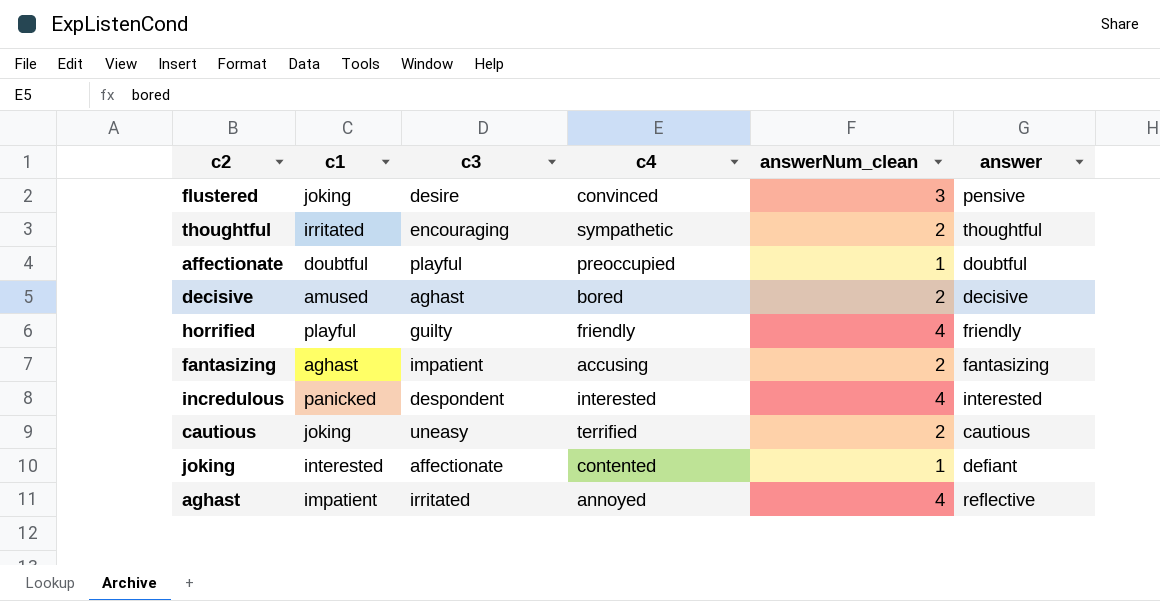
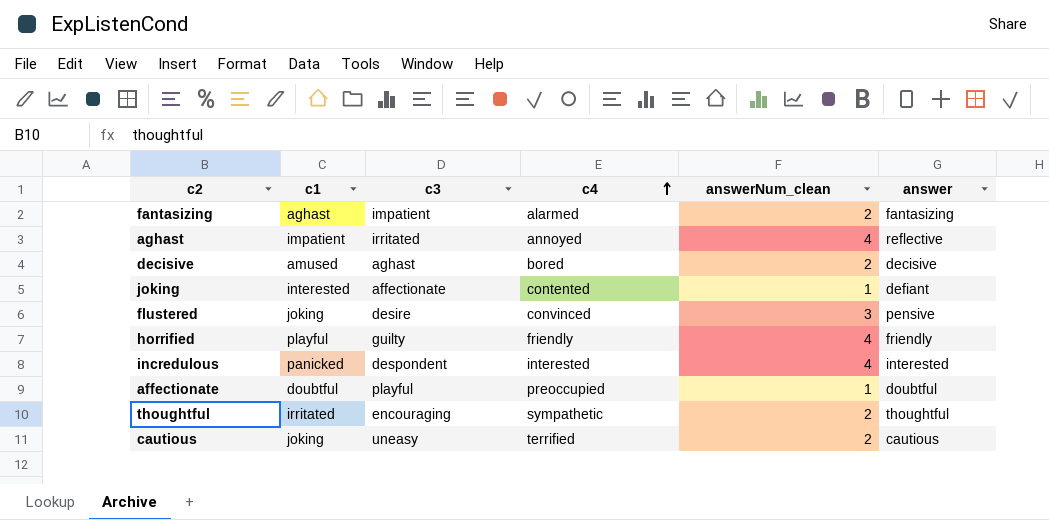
row order: none -> c4 ascending
fantasizing | c4: accusing -> alarmed

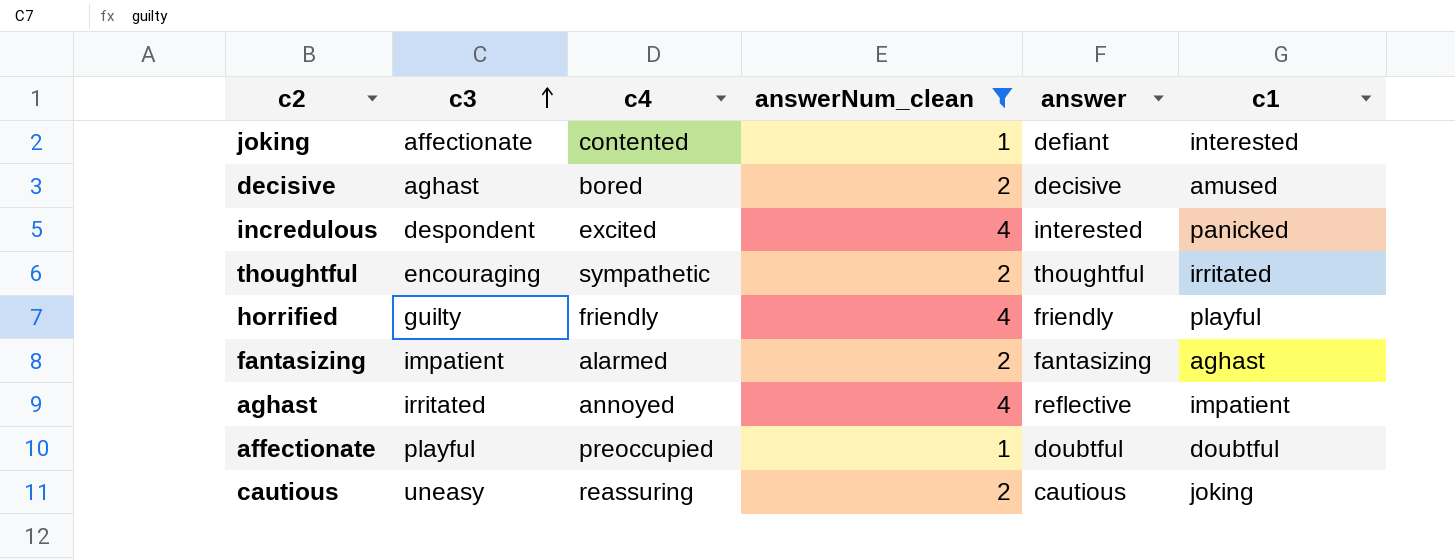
filter: none -> answerNum_clean != 3
row order: c4 ascending -> c3 ascending
column c1 | position: 2 -> 6
incredulous | c4: interested -> excited
cautious | c4: terrified -> reassuring

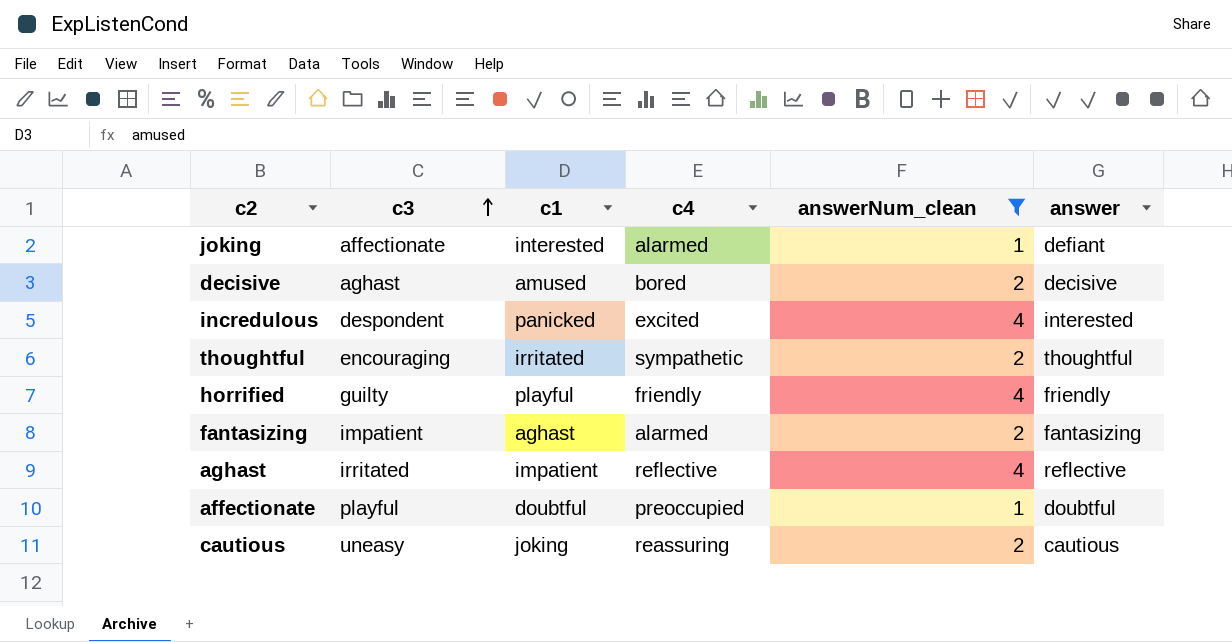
column c1 | position: 6 -> 3
joking | c4: contented -> alarmed
aghast | c4: annoyed -> reflective

